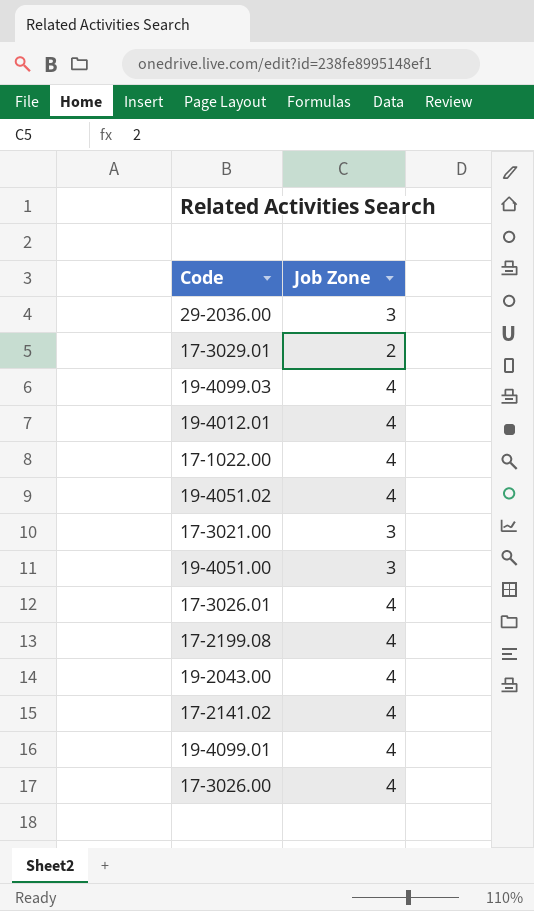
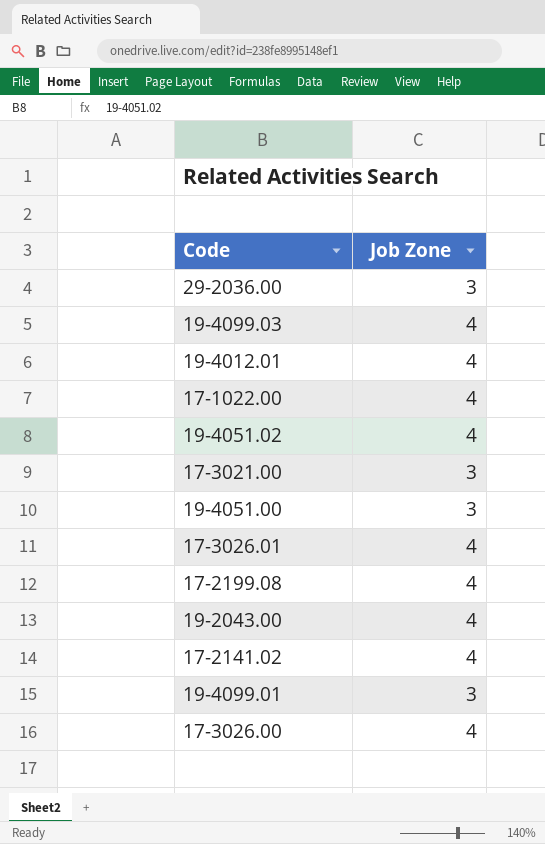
row 17-3029.01: 2 -> none
19-4099.01 | Job Zone: 4 -> 3

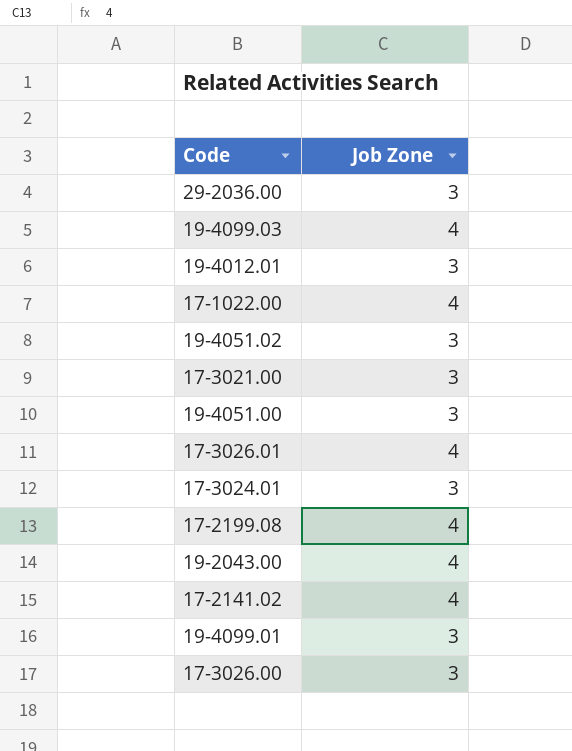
19-4012.01 | Job Zone: 4 -> 3
19-4051.02 | Job Zone: 4 -> 3
row 17-3024.01: none -> 3
17-3026.00 | Job Zone: 4 -> 3

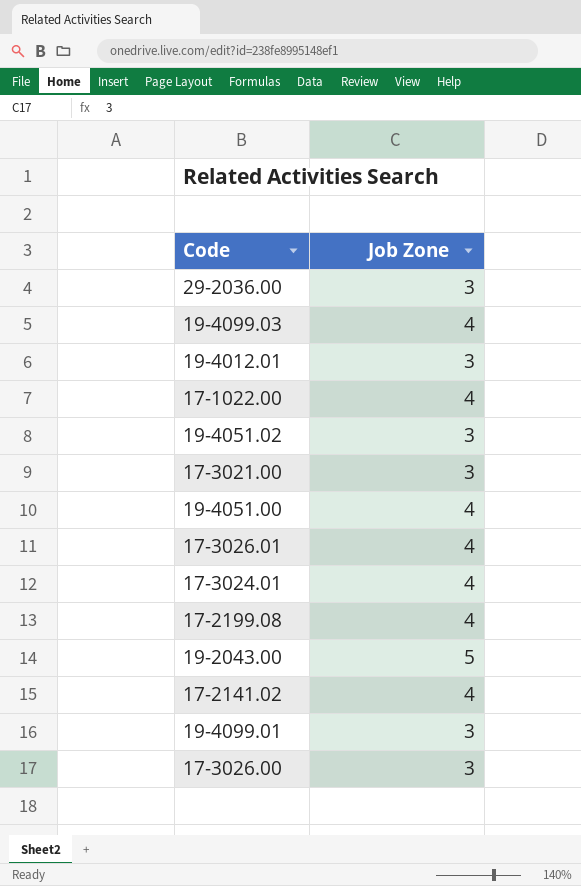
19-4051.00 | Job Zone: 3 -> 4
17-3024.01 | Job Zone: 3 -> 4
19-2043.00 | Job Zone: 4 -> 5

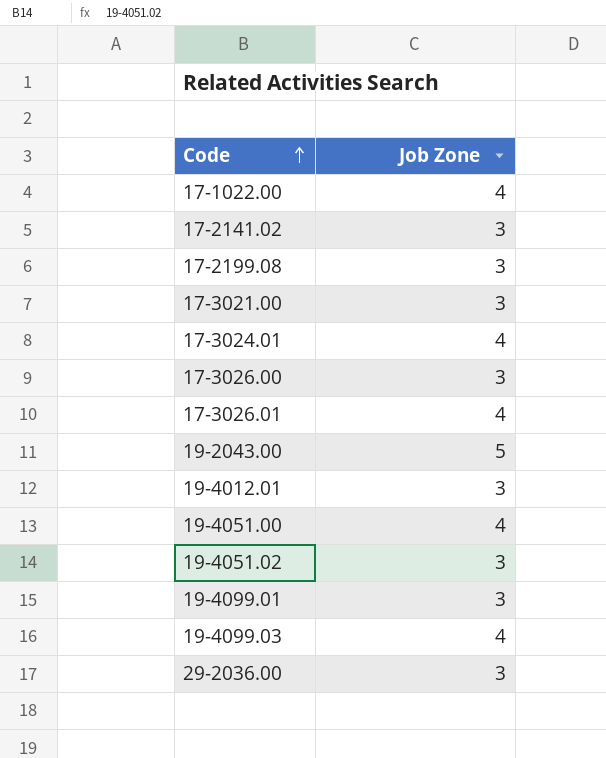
row order: none -> Code ascending
17-2141.02 | Job Zone: 4 -> 3
17-2199.08 | Job Zone: 4 -> 3

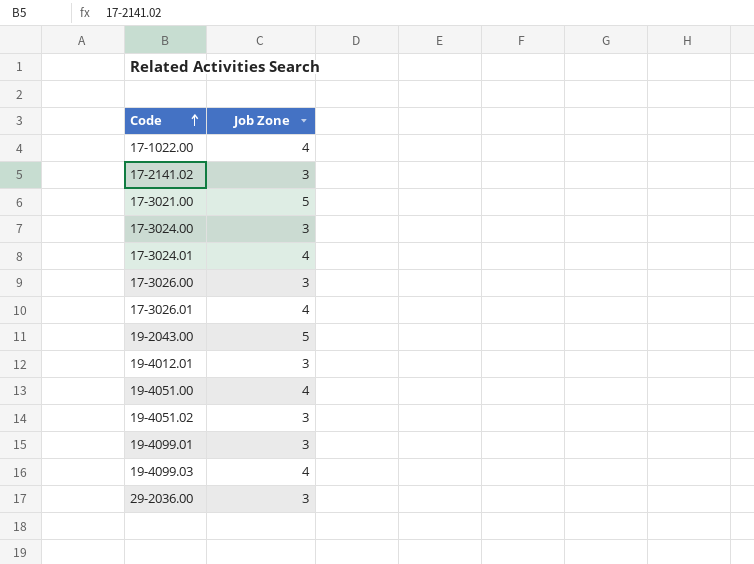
row 17-2199.08: 3 -> none
17-3021.00 | Job Zone: 3 -> 5
row 17-3024.00: none -> 3

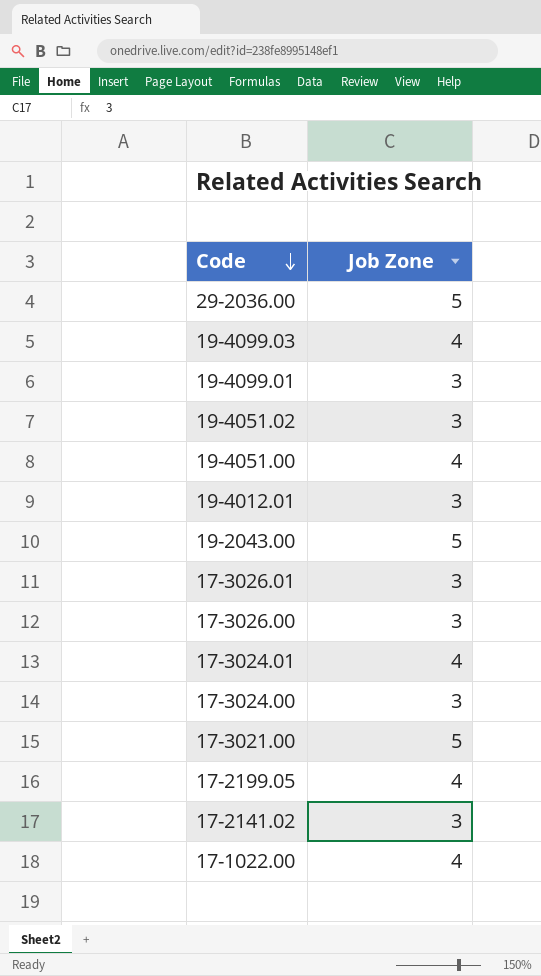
row order: Code ascending -> Code descending
29-2036.00 | Job Zone: 3 -> 5
17-3026.01 | Job Zone: 4 -> 3
row 17-2199.05: none -> 4

